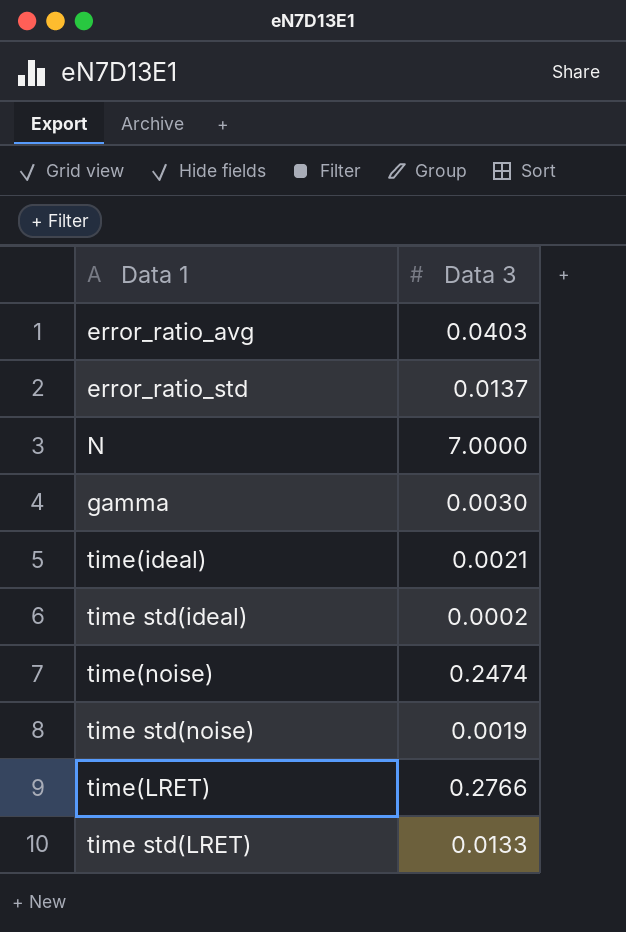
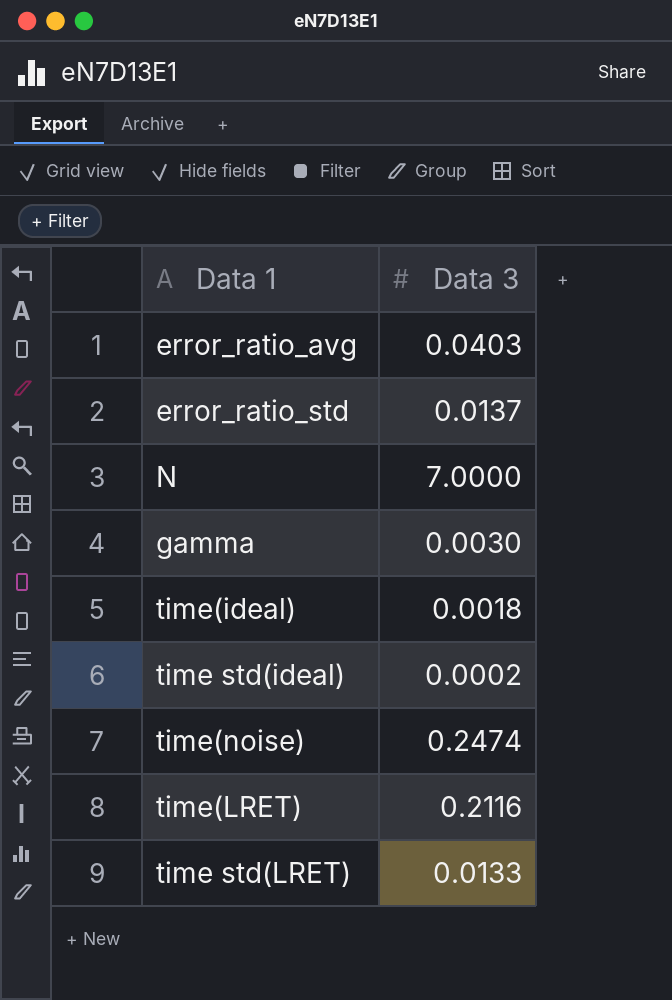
row time std(noise): 0.0019 -> none
time(ideal) | Data 3: 0.0021 -> 0.0018
time(LRET) | Data 3: 0.2766 -> 0.2116

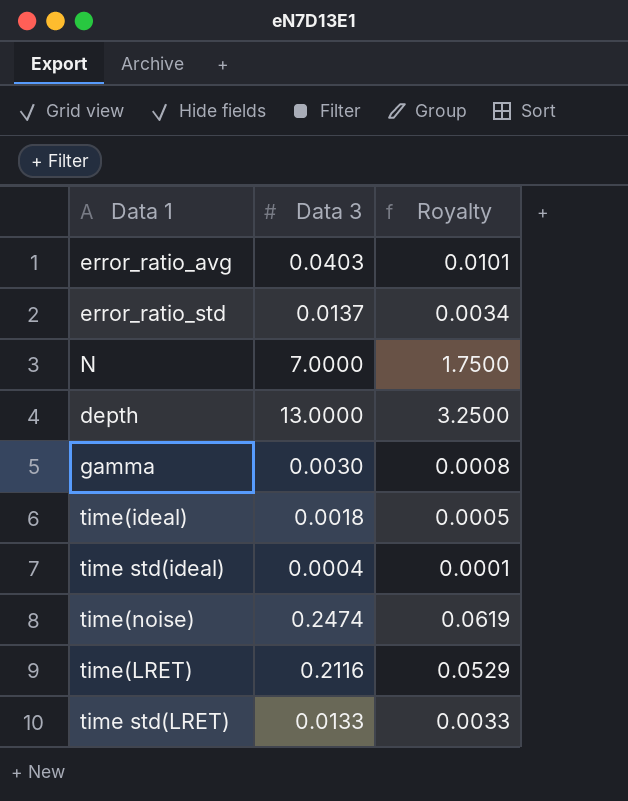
column Royalty | formula: none -> [Data 3] * 0.25
row depth: none -> 13.0000 | 3.2500
time std(ideal) | Data 3: 0.0002 -> 0.0004

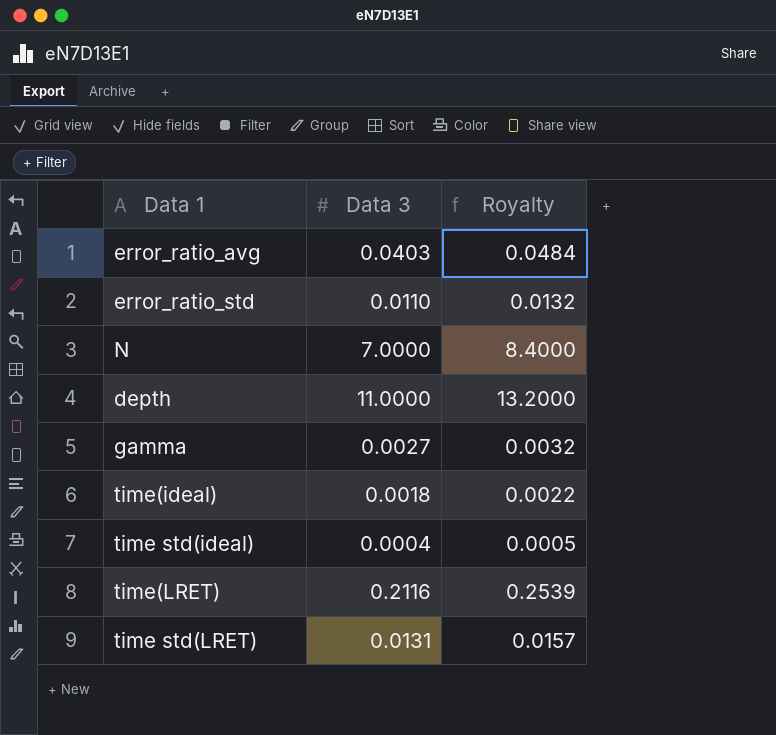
column Royalty | formula: [Data 3] * 0.25 -> [Data 3] * 1.2
row time(noise): 0.2474 | 0.0619 -> none
error_ratio_std | Data 3: 0.0137 -> 0.0110
depth | Data 3: 13.0000 -> 11.0000
gamma | Data 3: 0.0030 -> 0.0027
time std(LRET) | Data 3: 0.0133 -> 0.0131

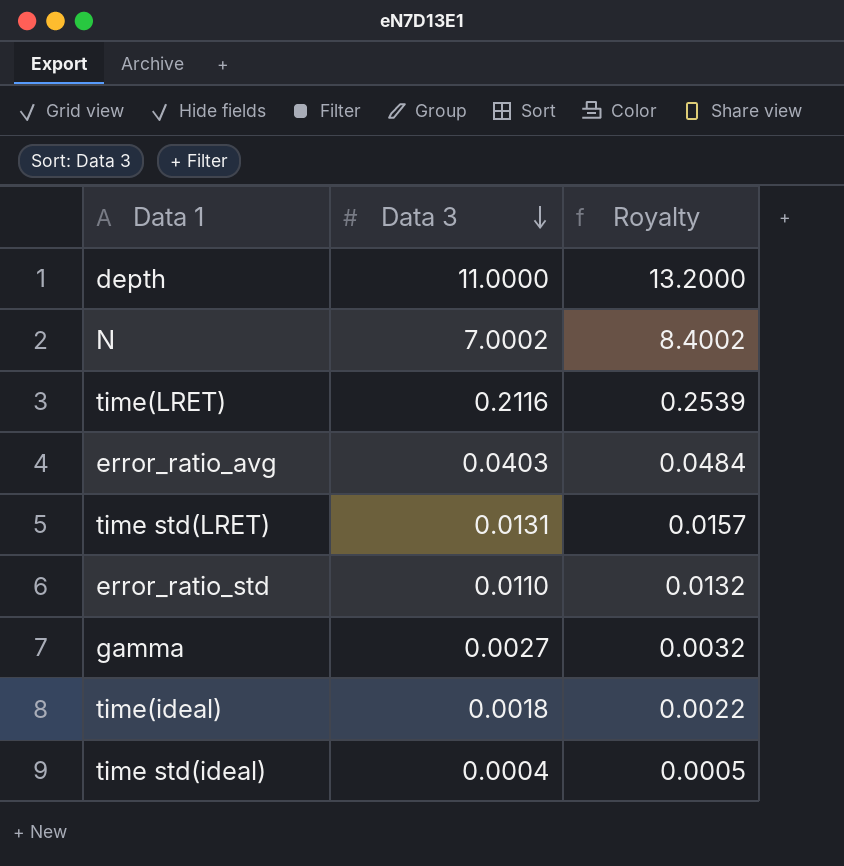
row order: none -> Data 3 descending
N | Data 3: 7.0000 -> 7.0002
N | Royalty: 8.4000 -> 8.4002

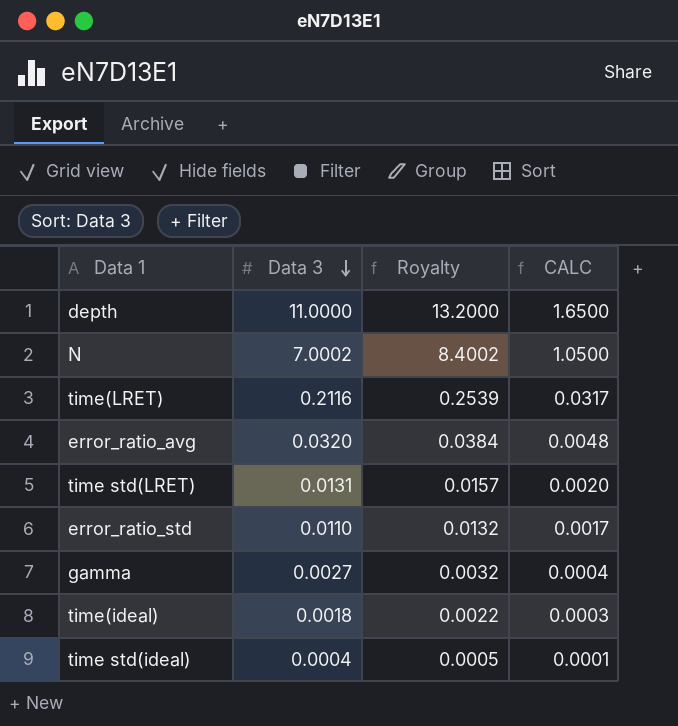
column CALC | formula: none -> [Data 3] * 0.15
error_ratio_avg | Data 3: 0.0403 -> 0.0320
error_ratio_avg | Royalty: 0.0484 -> 0.0384

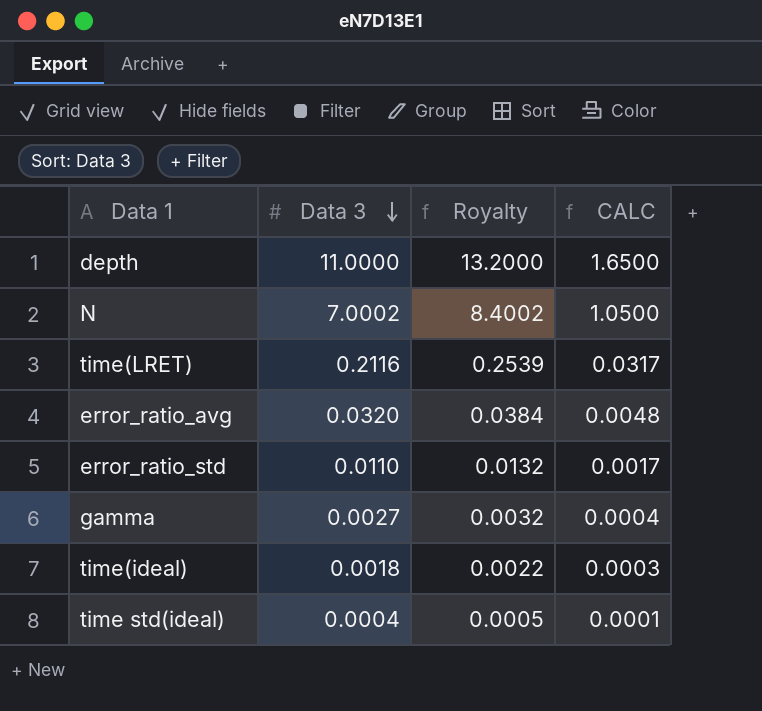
row time std(LRET): 0.0131 | 0.0157 | 0.0020 -> none

